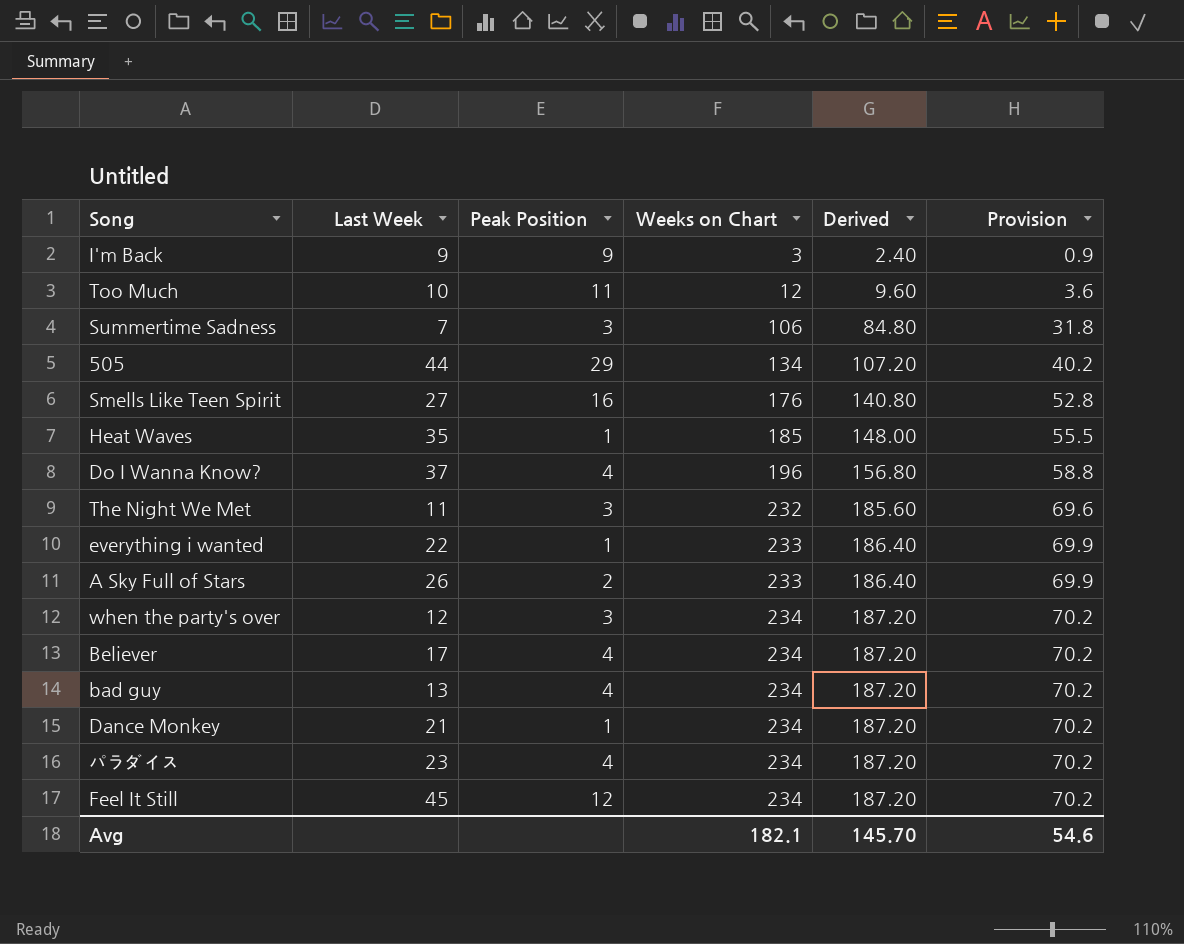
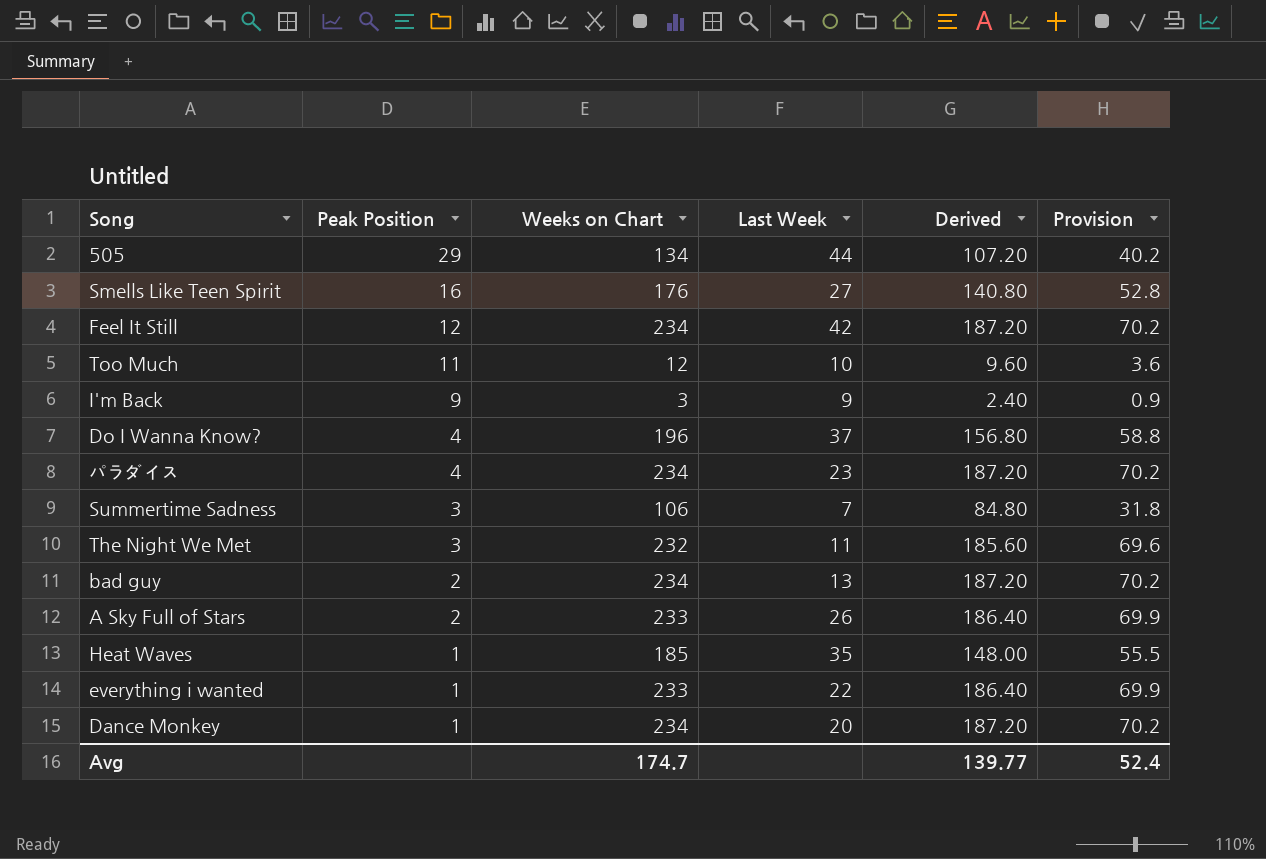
row order: Weeks on Chart ascending -> Peak Position descending
column Last Week | position: 2 -> 4
row when the party's over: 12 | 3 | 234 | 187.20 | 70.2 -> none
row Believer: 17 | 4 | 234 | 187.20 | 70.2 -> none
Feel It Still | Last Week: 45 -> 42
bad guy | Peak Position: 4 -> 2
Dance Monkey | Last Week: 21 -> 20
Avg | Weeks on Chart: 182.1 -> 174.7
Avg | Derived: 145.70 -> 139.77
Avg | Provision: 54.6 -> 52.4

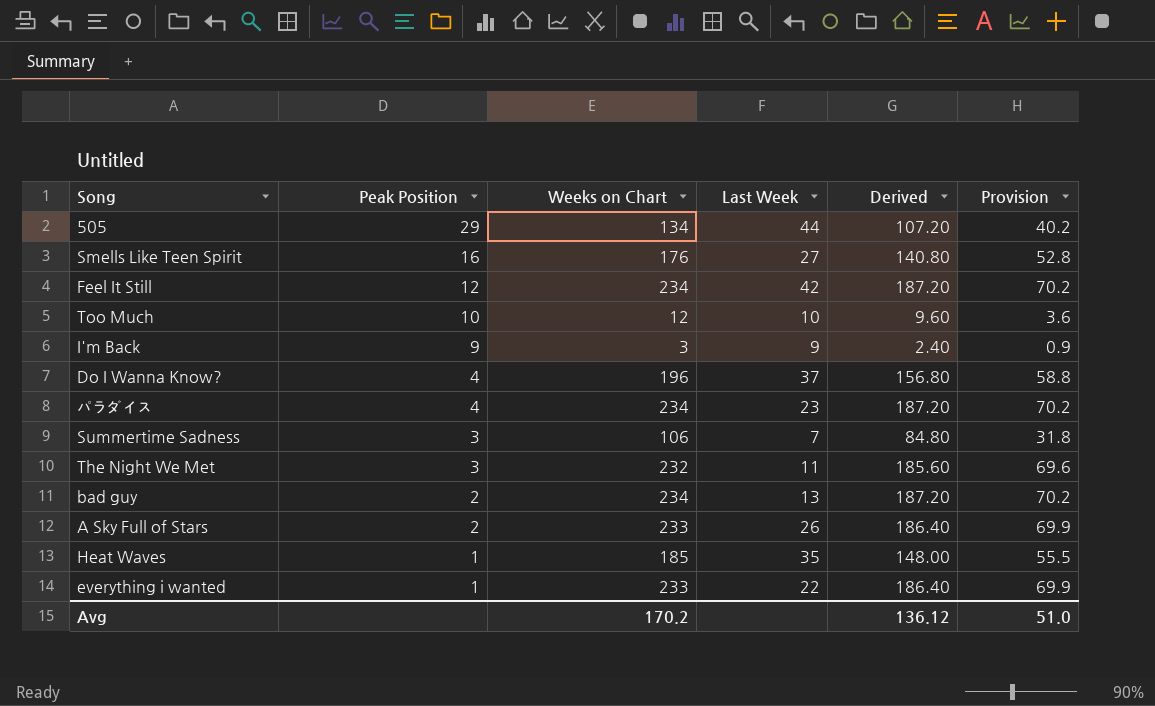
row Dance Monkey: 1 | 234 | 20 | 187.20 | 70.2 -> none
Too Much | Peak Position: 11 -> 10
Avg | Weeks on Chart: 174.7 -> 170.2
Avg | Derived: 139.77 -> 136.12
Avg | Provision: 52.4 -> 51.0

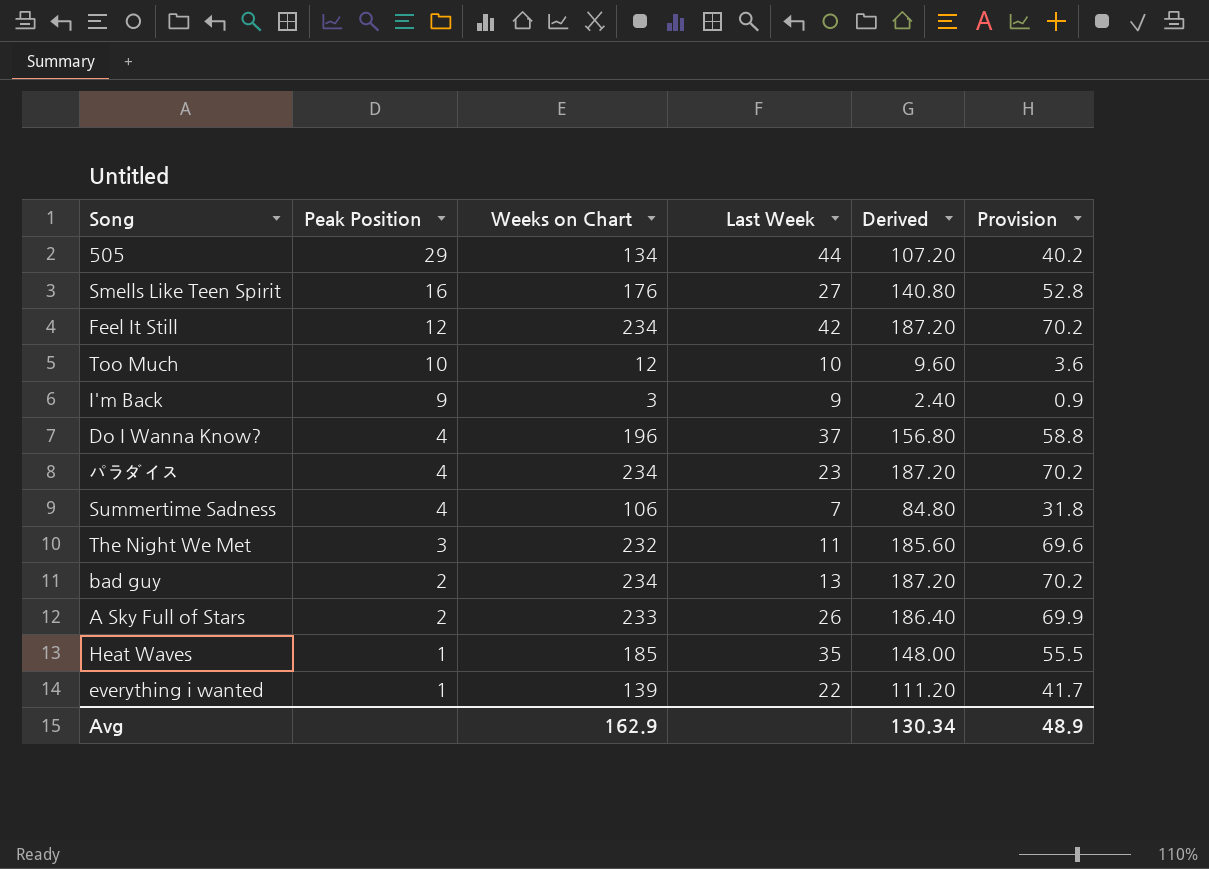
Summertime Sadness | Peak Position: 3 -> 4
everything i wanted | Weeks on Chart: 233 -> 139
everything i wanted | Derived: 186.40 -> 111.20
everything i wanted | Provision: 69.9 -> 41.7
Avg | Weeks on Chart: 170.2 -> 162.9
Avg | Derived: 136.12 -> 130.34
Avg | Provision: 51.0 -> 48.9

